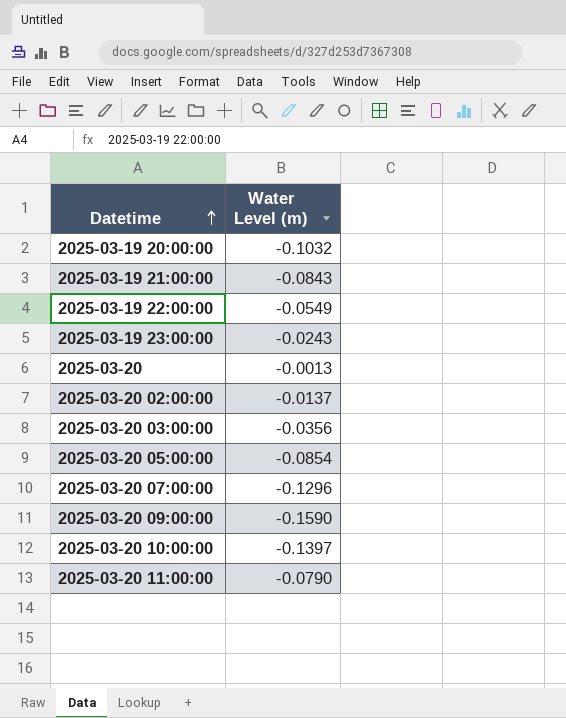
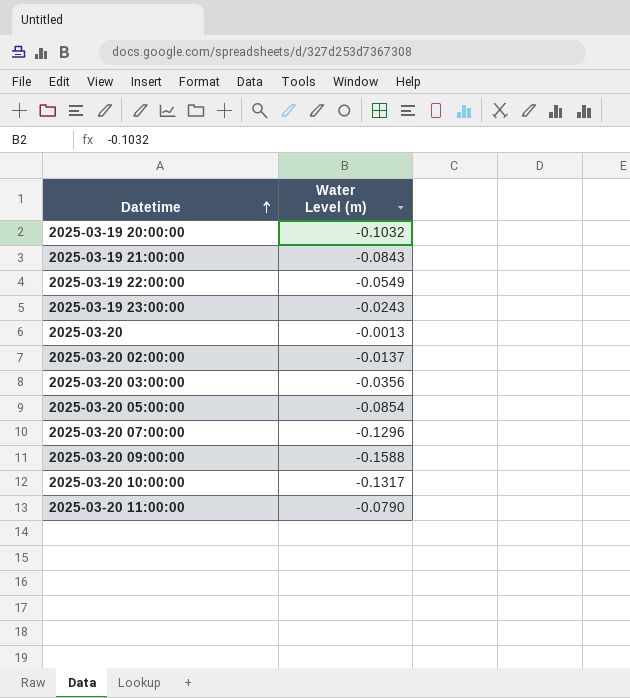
2025-03-20 09:00:00 | Water Level (m): -0.1590 -> -0.1588
2025-03-20 10:00:00 | Water Level (m): -0.1397 -> -0.1317

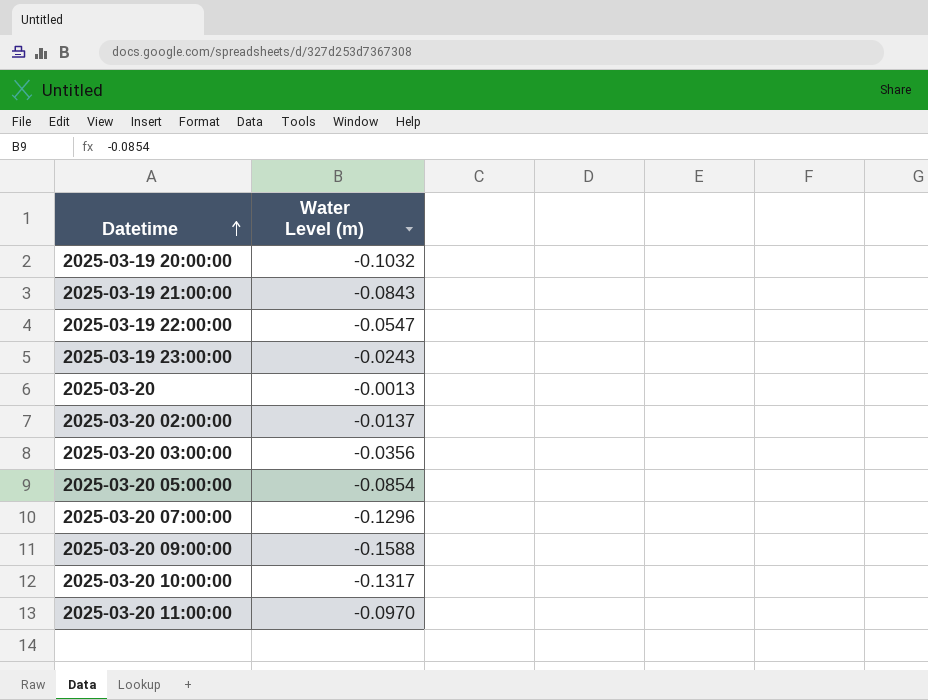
2025-03-19 22:00:00 | Water Level (m): -0.0549 -> -0.0547
2025-03-20 11:00:00 | Water Level (m): -0.0790 -> -0.0970

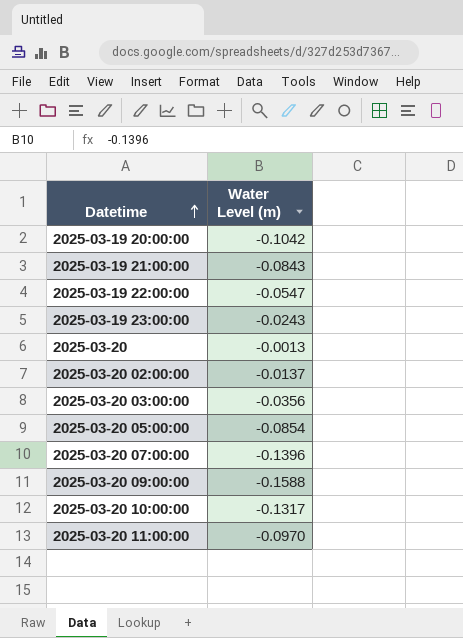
2025-03-19 20:00:00 | Water Level (m): -0.1032 -> -0.1042
2025-03-20 07:00:00 | Water Level (m): -0.1296 -> -0.1396

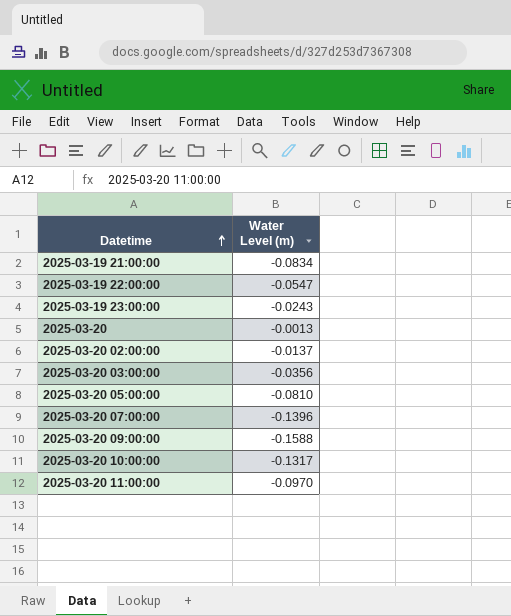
row 2025-03-19 20:00:00: -0.1042 -> none
2025-03-19 21:00:00 | Water Level (m): -0.0843 -> -0.0834
2025-03-20 05:00:00 | Water Level (m): -0.0854 -> -0.0810

